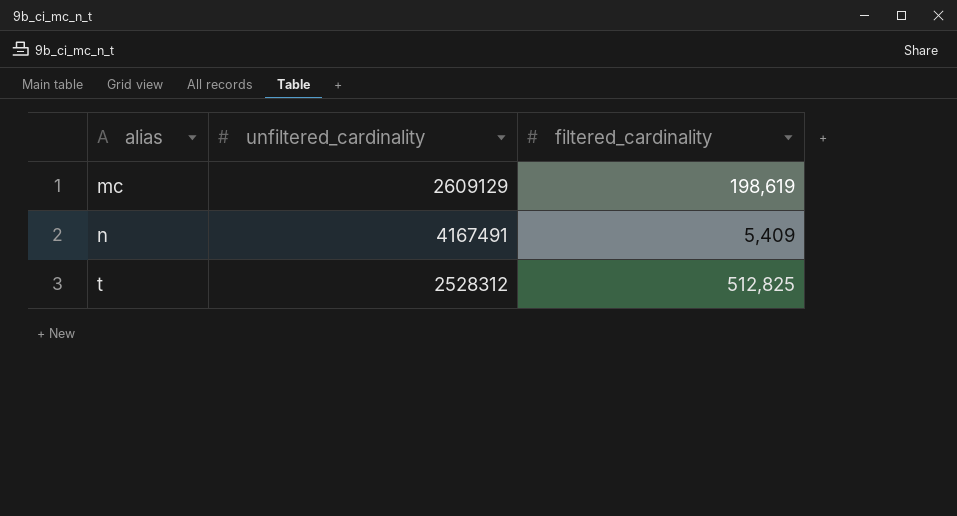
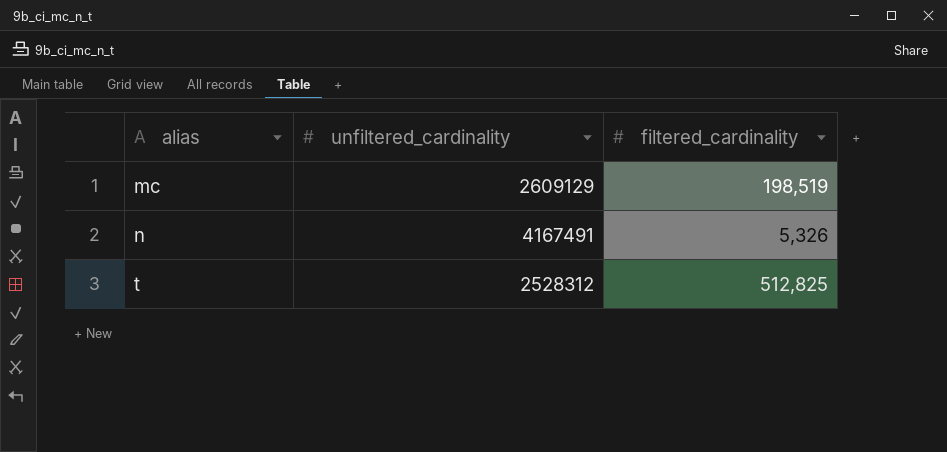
mc | filtered_cardinality: 198,619 -> 198,519
n | filtered_cardinality: 5,409 -> 5,326

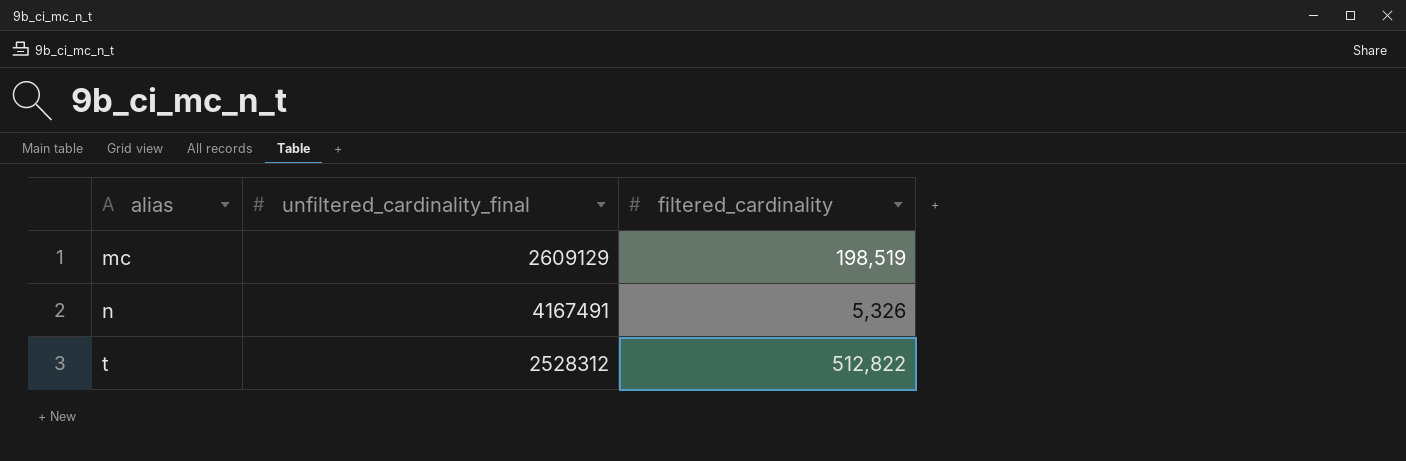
column name: unfiltered_cardinality -> unfiltered_cardinality_final
t | filtered_cardinality: 512,825 -> 512,822

